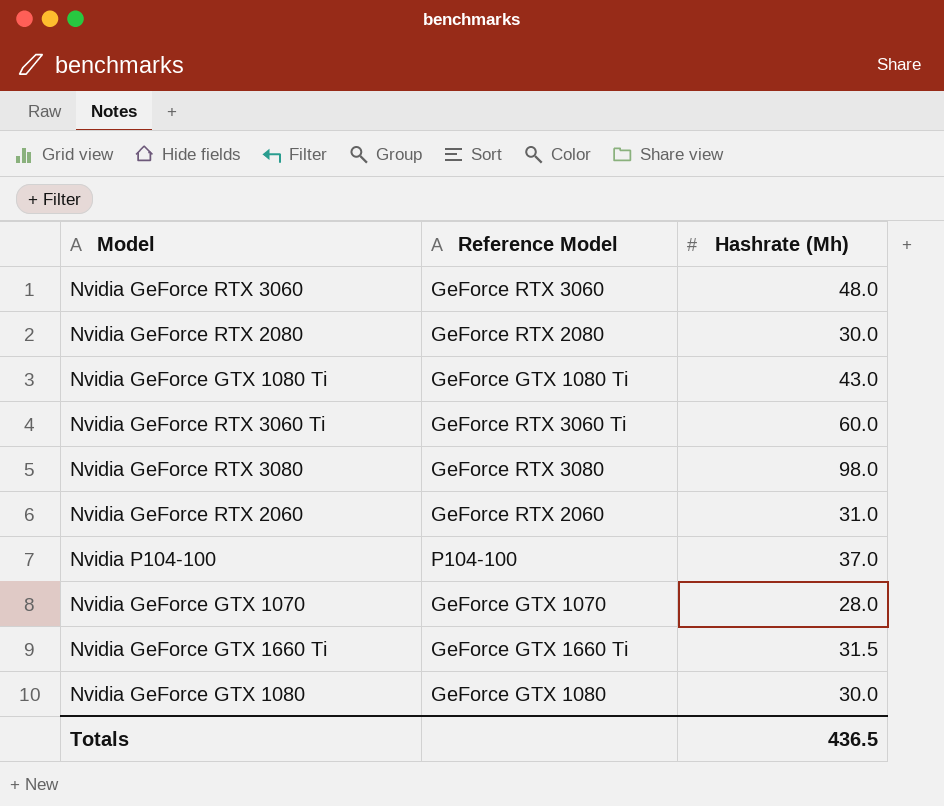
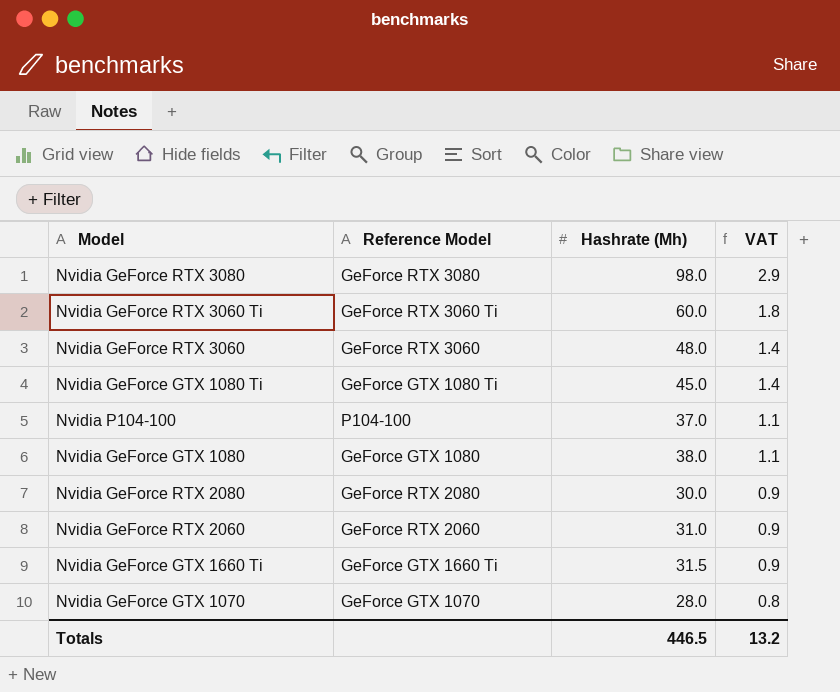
row order: none -> VAT descending
column VAT | formula: none -> [Hashrate (Mh)] * 0.03
Nvidia GeForce GTX 1080 Ti | Hashrate (Mh): 43.0 -> 45.0
Nvidia GeForce GTX 1080 | Hashrate (Mh): 30.0 -> 38.0
Totals | Hashrate (Mh): 436.5 -> 446.5

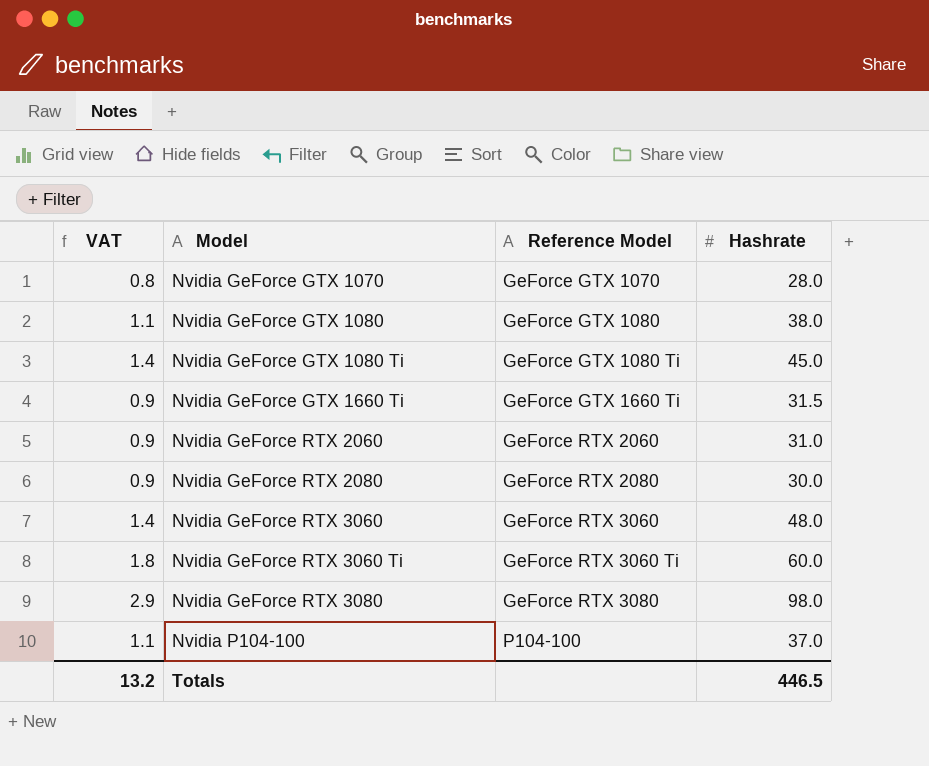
row order: VAT descending -> Model ascending
column VAT | position: 4 -> 1
column name: Hashrate (Mh) -> Hashrate

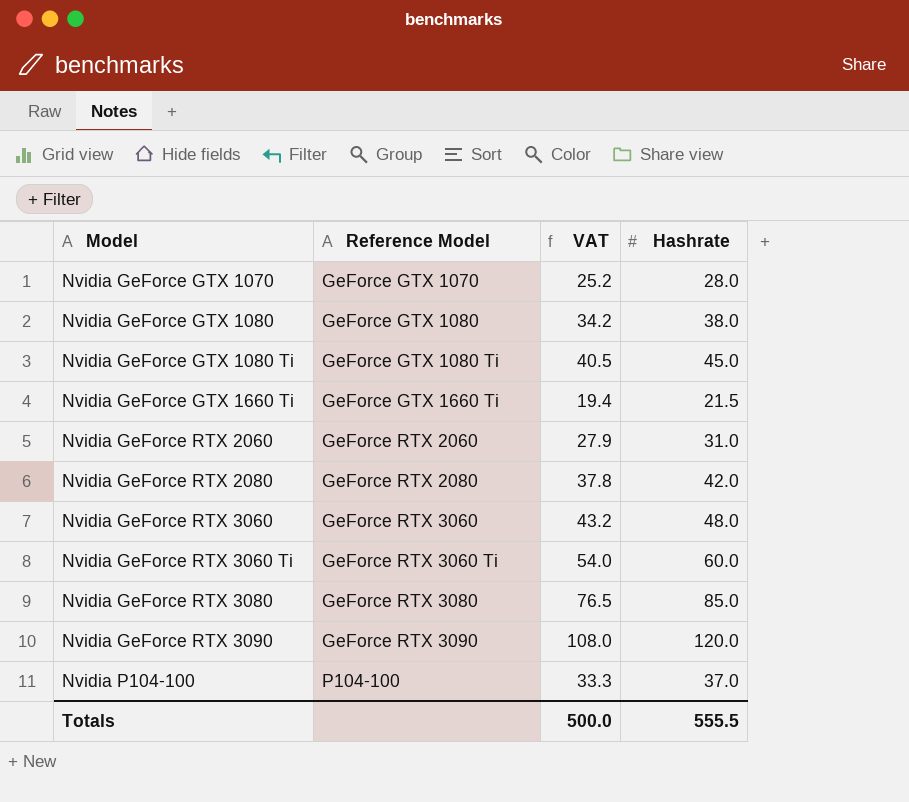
column VAT | formula: [Hashrate] * 0.03 -> [Hashrate] * 0.9
column VAT | position: 1 -> 3
Nvidia GeForce GTX 1660 Ti | Hashrate: 31.5 -> 21.5
Nvidia GeForce RTX 2080 | Hashrate: 30.0 -> 42.0
Nvidia GeForce RTX 3080 | Hashrate: 98.0 -> 85.0
row Nvidia GeForce RTX 3090: none -> GeForce RTX 3090 | 108.0 | 120.0
Totals | VAT: 13.2 -> 500.0
Totals | Hashrate: 446.5 -> 555.5

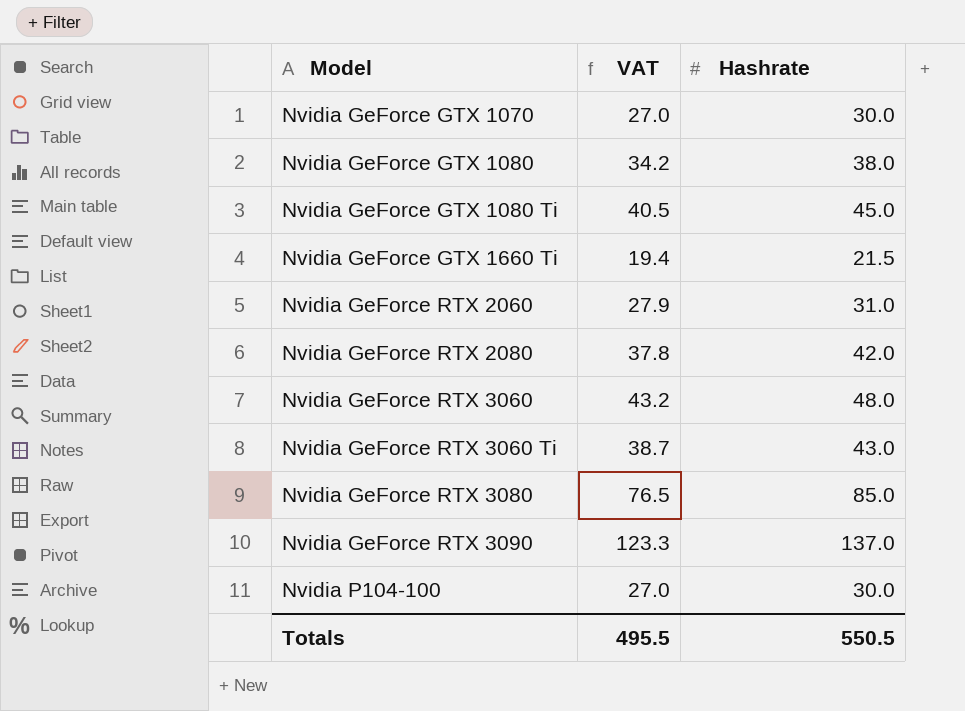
column Reference Model | position: 2 -> none
Nvidia GeForce GTX 1070 | VAT: 25.2 -> 27.0
Nvidia GeForce GTX 1070 | Hashrate: 28.0 -> 30.0
Nvidia GeForce RTX 3060 Ti | VAT: 54.0 -> 38.7
Nvidia GeForce RTX 3060 Ti | Hashrate: 60.0 -> 43.0
Nvidia GeForce RTX 3090 | VAT: 108.0 -> 123.3
Nvidia GeForce RTX 3090 | Hashrate: 120.0 -> 137.0
Nvidia P104-100 | VAT: 33.3 -> 27.0
Nvidia P104-100 | Hashrate: 37.0 -> 30.0
Totals | VAT: 500.0 -> 495.5
Totals | Hashrate: 555.5 -> 550.5

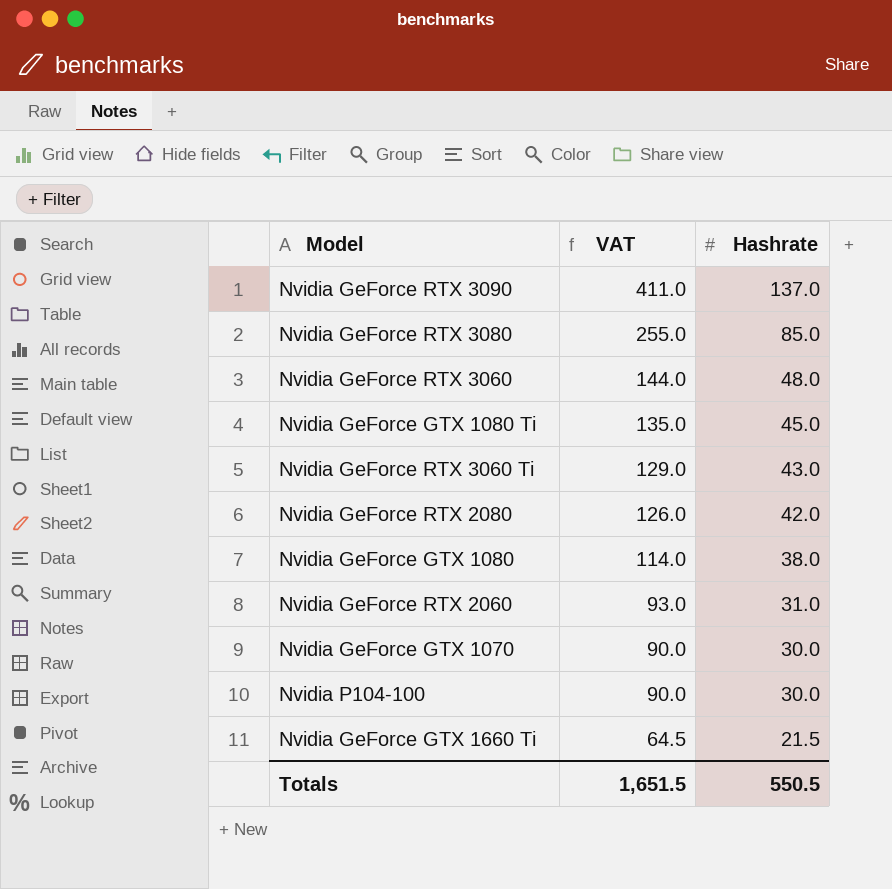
row order: Model ascending -> VAT descending
column VAT | formula: [Hashrate] * 0.9 -> [Hashrate] * 3
Totals | VAT: 495.5 -> 1,651.5

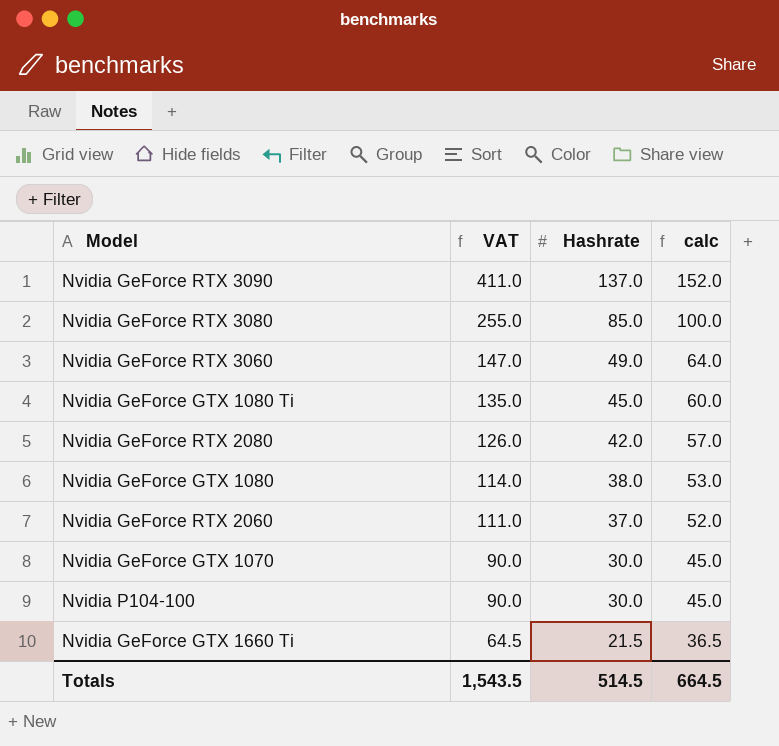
column calc | formula: none -> [Hashrate] + 15
row Nvidia GeForce RTX 3060 Ti: 129.0 | 43.0 -> none
Nvidia GeForce RTX 3060 | VAT: 144.0 -> 147.0
Nvidia GeForce RTX 3060 | Hashrate: 48.0 -> 49.0
Nvidia GeForce RTX 2060 | VAT: 93.0 -> 111.0
Nvidia GeForce RTX 2060 | Hashrate: 31.0 -> 37.0
Totals | VAT: 1,651.5 -> 1,543.5
Totals | Hashrate: 550.5 -> 514.5

